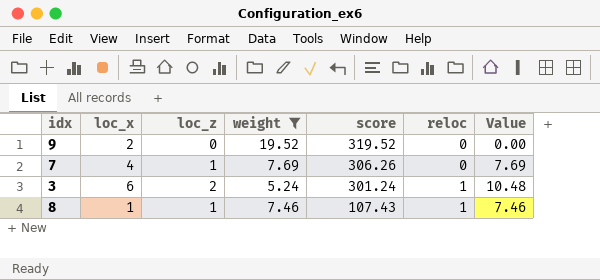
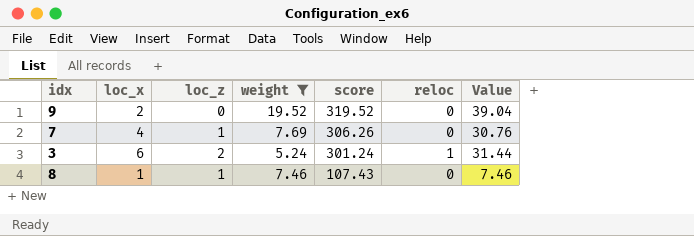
column Value | formula: [loc_z] * [weight] -> [loc_x] * [weight]
8 | reloc: 1 -> 0

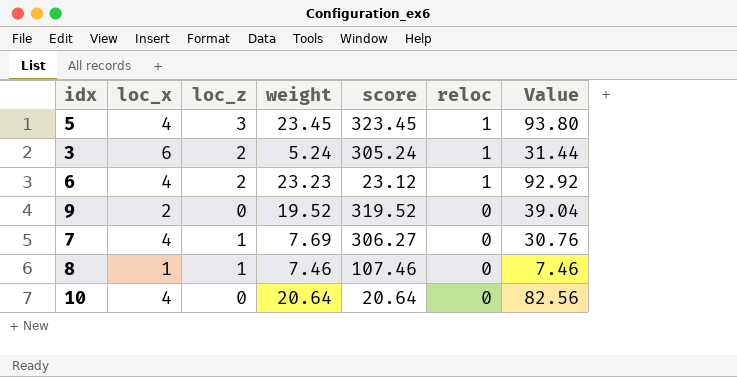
filter: weight <= 19.52 -> none
row order: score descending -> reloc descending
3 | score: 301.24 -> 305.24
7 | score: 306.26 -> 306.27
8 | score: 107.43 -> 107.46

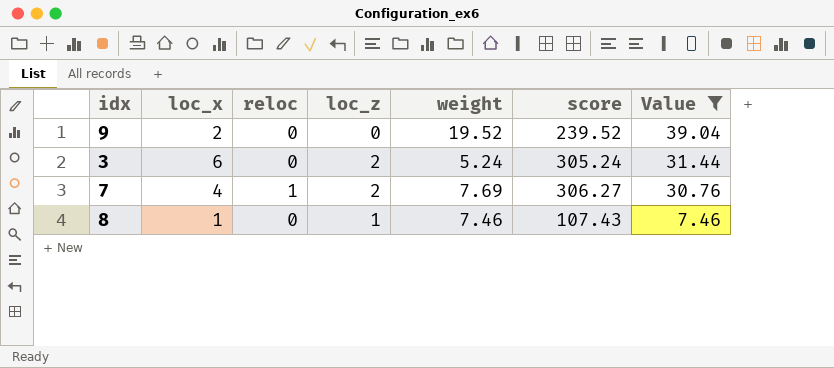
filter: none -> Value <= 39.04
row order: reloc descending -> Value descending
column reloc | position: 6 -> 3
9 | score: 319.52 -> 239.52
3 | reloc: 1 -> 0
7 | reloc: 0 -> 1
7 | loc_z: 1 -> 2
8 | score: 107.46 -> 107.43

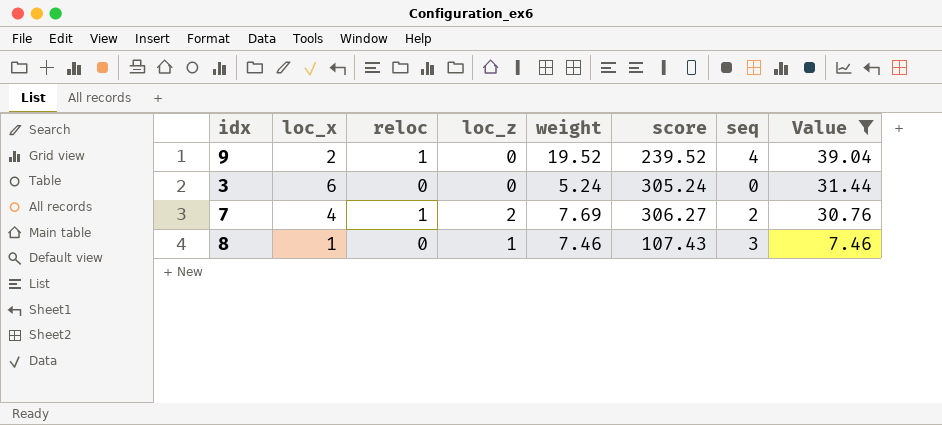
column seq | position: none -> 7
9 | reloc: 0 -> 1
3 | loc_z: 2 -> 0

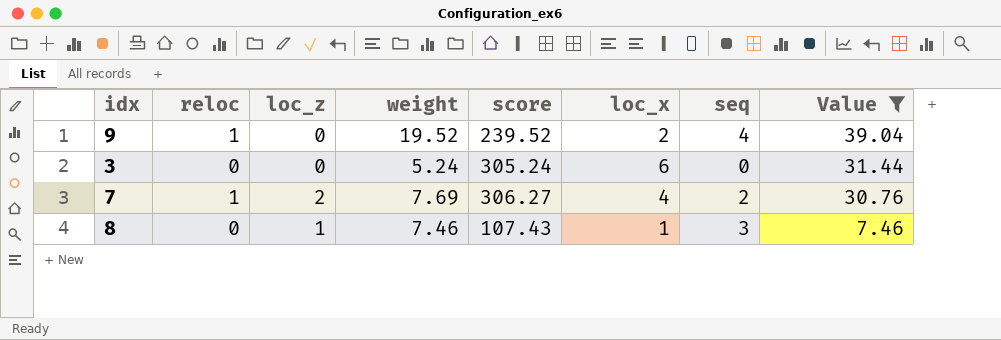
column loc_x | position: 2 -> 6

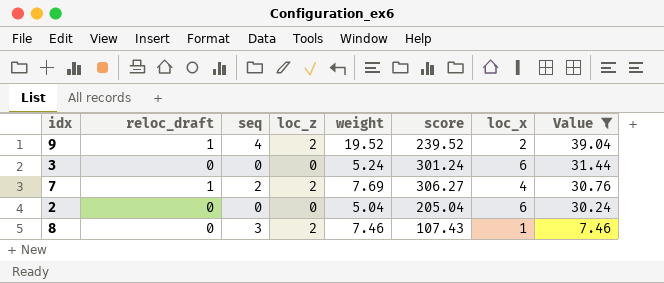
column name: reloc -> reloc_draft
column seq | position: 7 -> 3
9 | loc_z: 0 -> 2
3 | score: 305.24 -> 301.24
row 2: none -> 0 | 0 | 0 | 5.04 | 205.04 | 6 | 30.24
8 | loc_z: 1 -> 2

